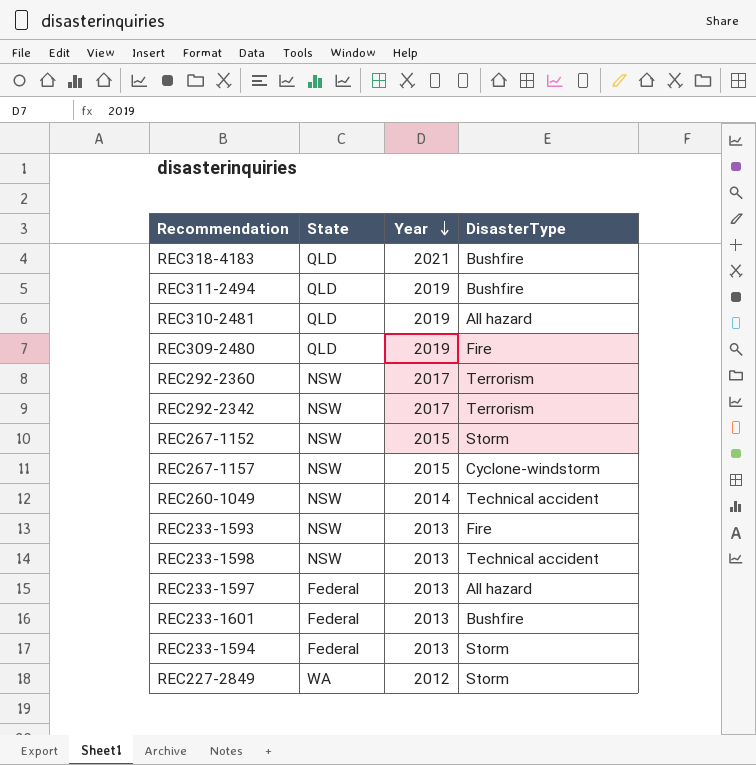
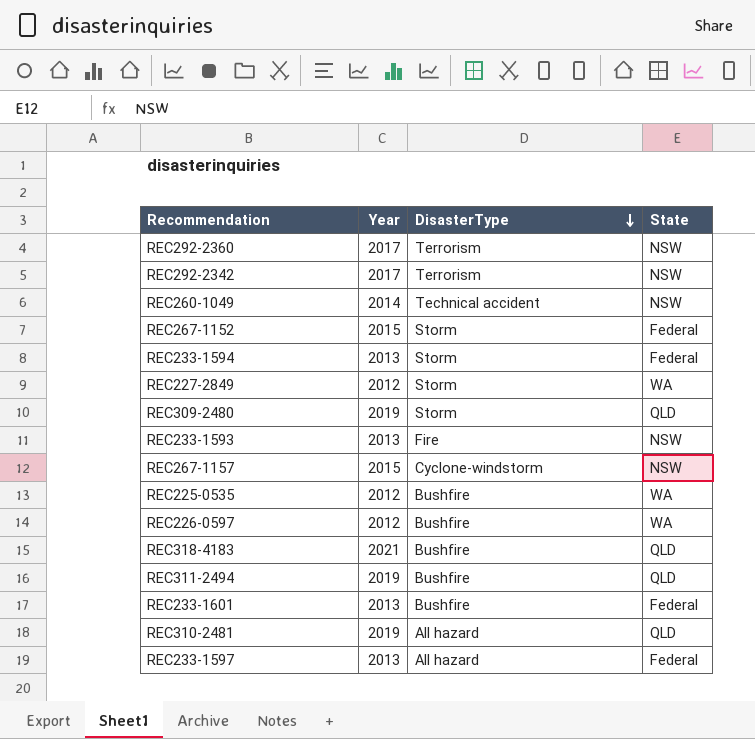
row order: Year descending -> DisasterType descending
column State | position: 2 -> 4
row REC233-1598: NSW | 2013 | Technical accident -> none
REC267-1152 | State: NSW -> Federal
REC309-2480 | DisasterType: Fire -> Storm
row REC225-0535: none -> 2012 | Bushfire | WA
row REC226-0597: none -> 2012 | Bushfire | WA

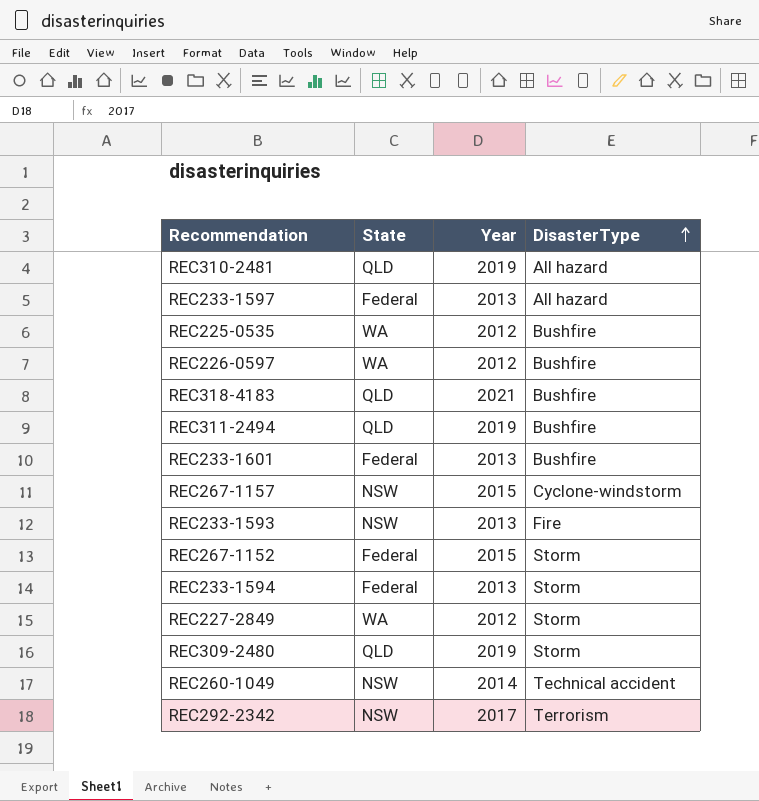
row order: DisasterType descending -> DisasterType ascending
column State | position: 4 -> 2
row REC292-2360: 2017 | Terrorism | NSW -> none

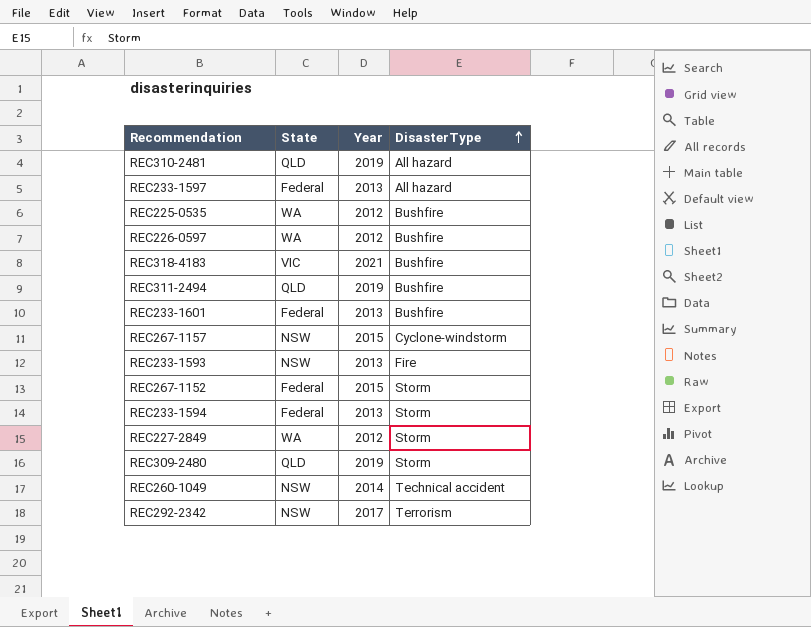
REC318-4183 | State: QLD -> VIC

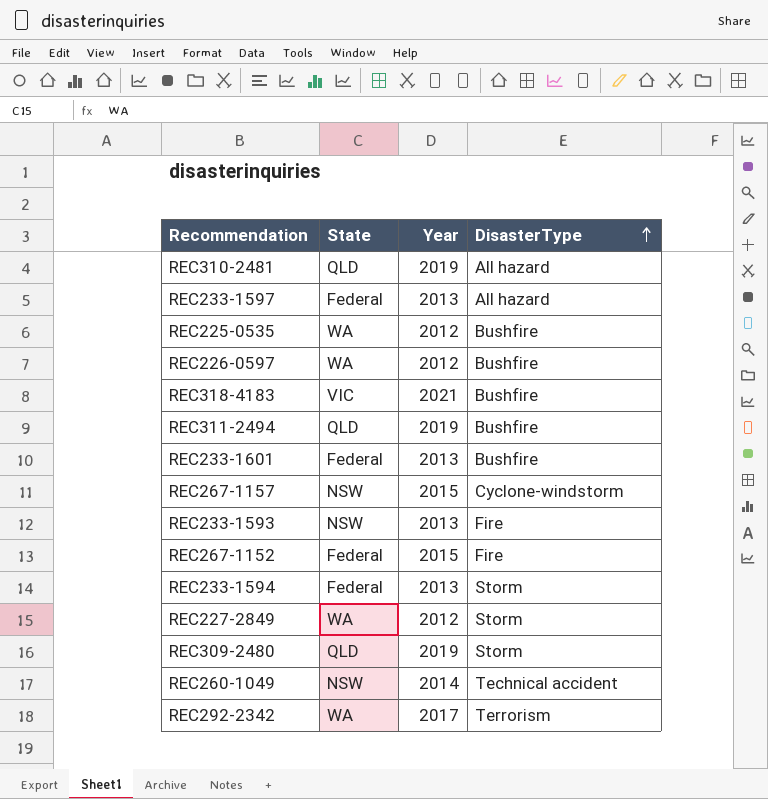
REC267-1152 | DisasterType: Storm -> Fire
REC292-2342 | State: NSW -> WA

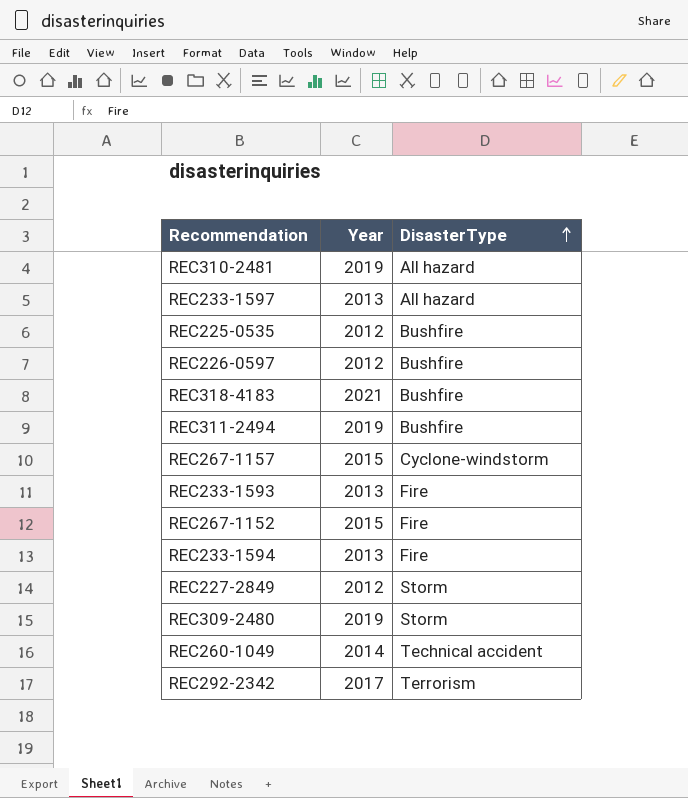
column State | position: 2 -> none
row REC233-1601: Federal | 2013 | Bushfire -> none
REC233-1594 | DisasterType: Storm -> Fire

